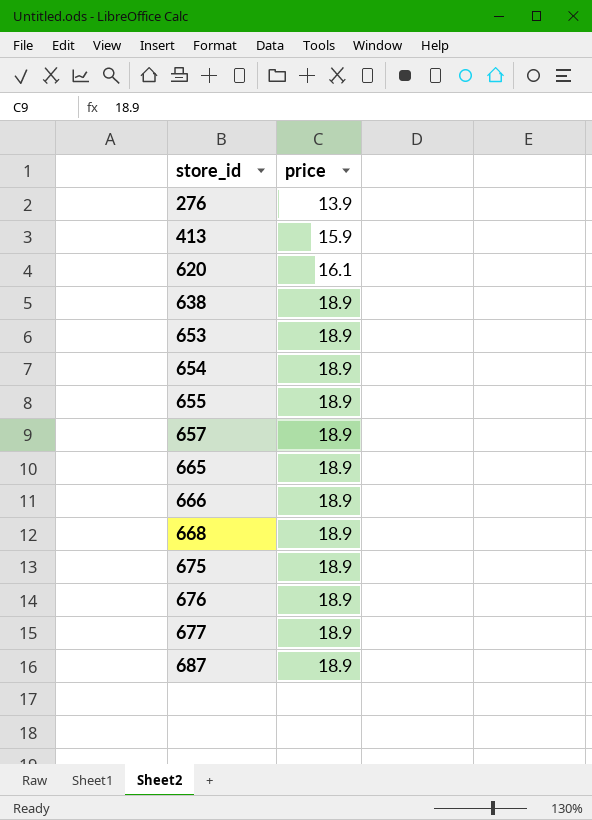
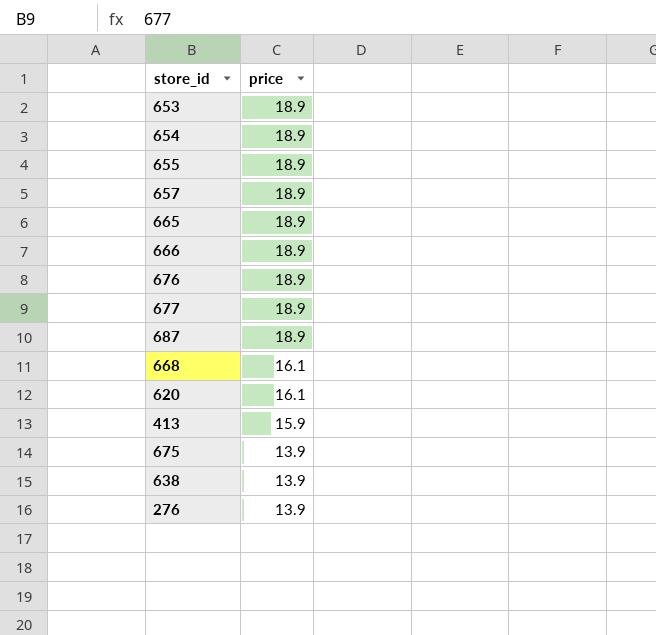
row order: store_id ascending -> price descending
668 | price: 18.9 -> 16.1
675 | price: 18.9 -> 13.9
638 | price: 18.9 -> 13.9

